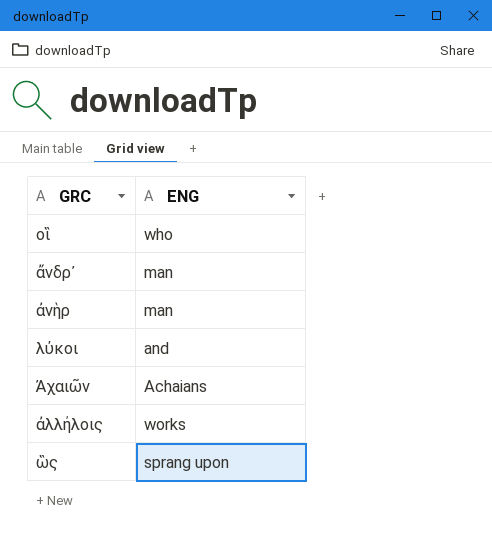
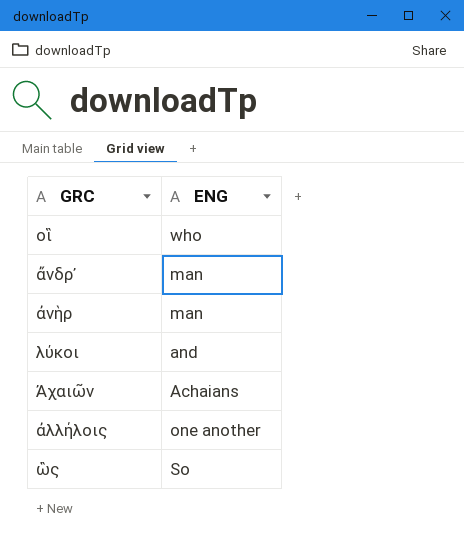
ἀλλήλοις | ENG: works -> one another
ὣς | ENG: sprang upon -> So

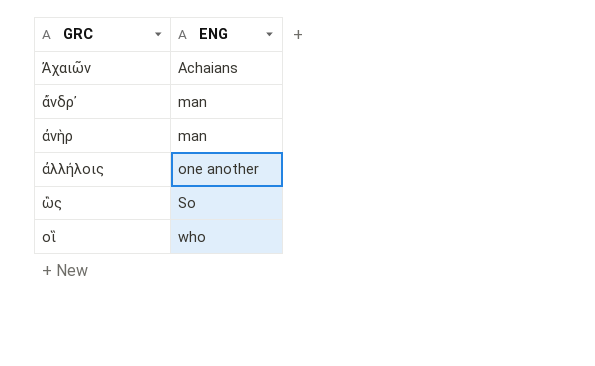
row order: none -> ENG ascending
row λύκοι: and -> none

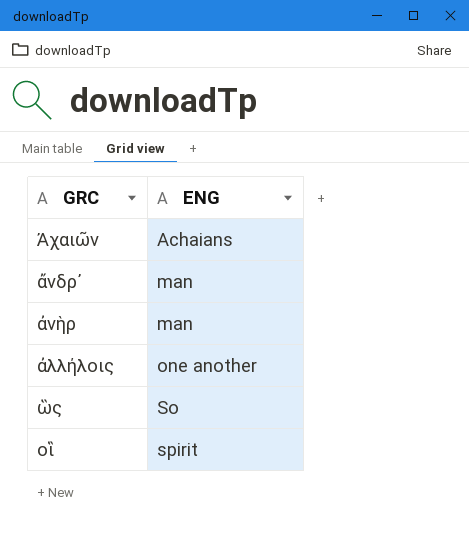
οἳ | ENG: who -> spirit

